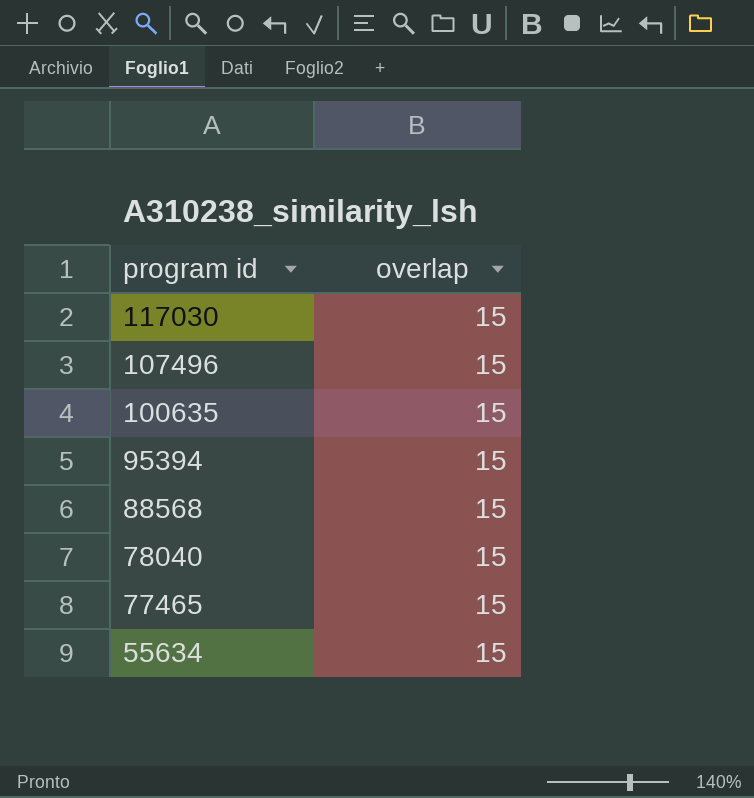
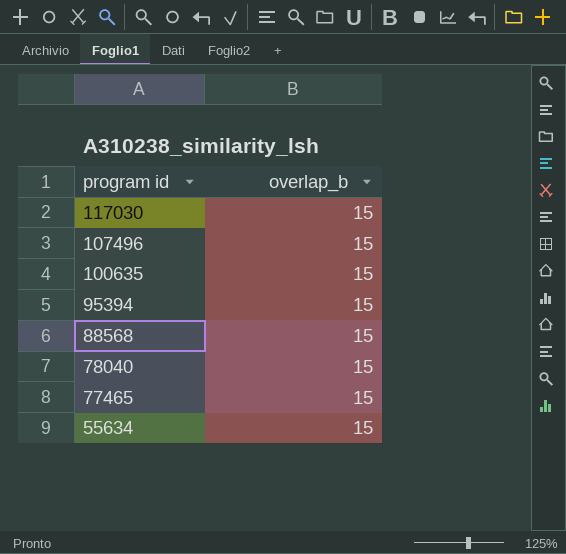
column name: overlap -> overlap_b

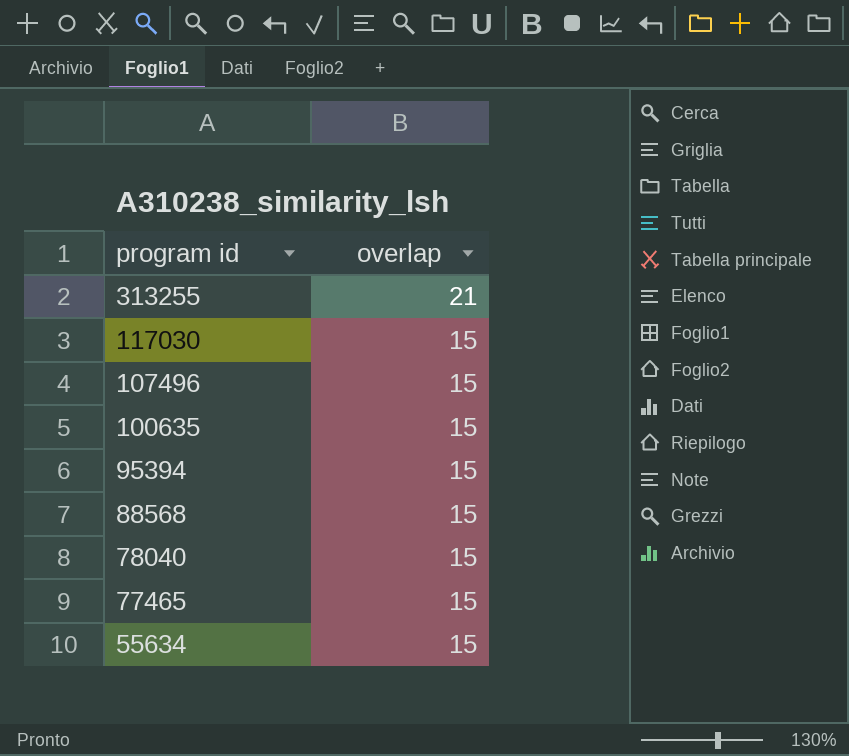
column name: overlap_b -> overlap
row 313255: none -> 21

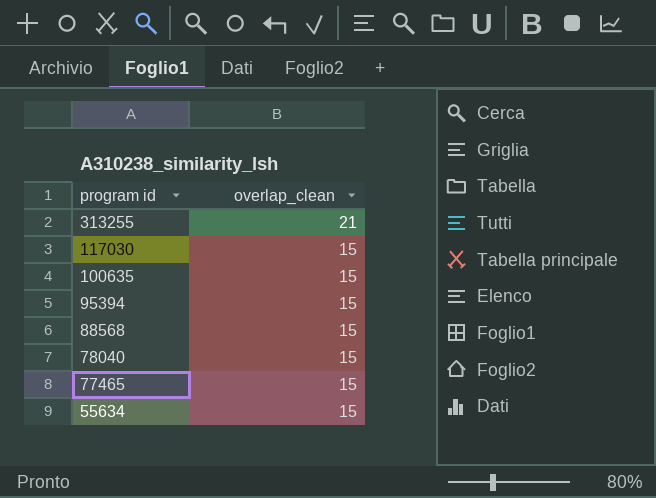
column name: overlap -> overlap_clean
row 107496: 15 -> none

